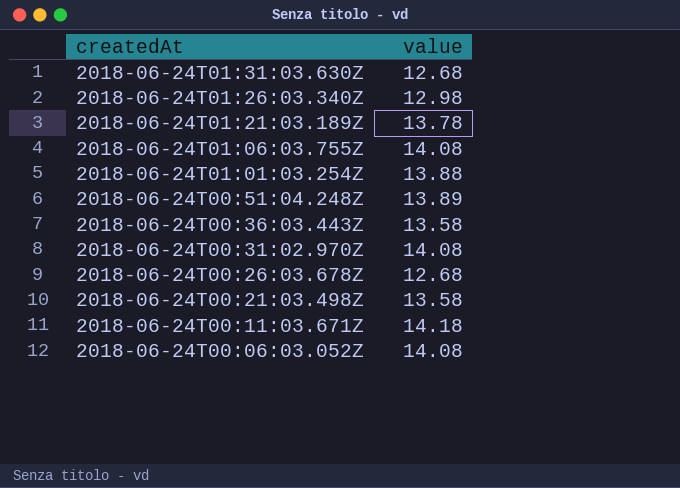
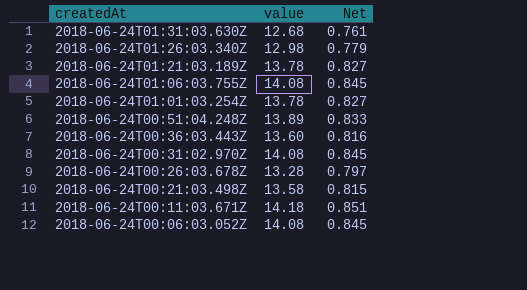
column Net | formula: none -> [value] * 0.06
2018-06-24T01:01:03.254Z | value: 13.88 -> 13.78
2018-06-24T00:36:03.443Z | value: 13.58 -> 13.60
2018-06-24T00:26:03.678Z | value: 12.68 -> 13.28

